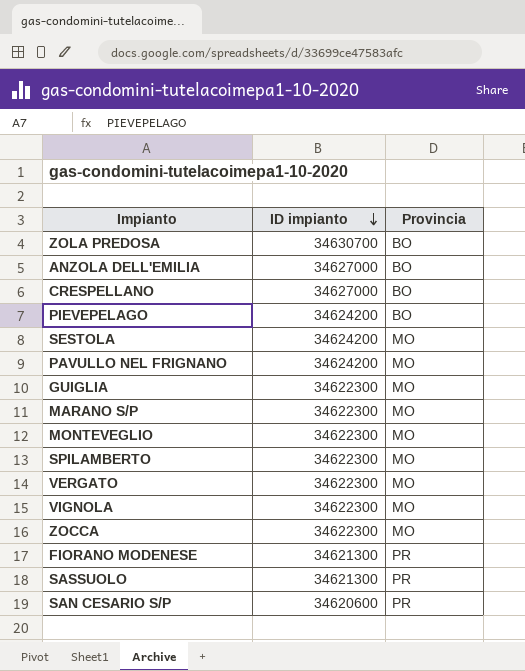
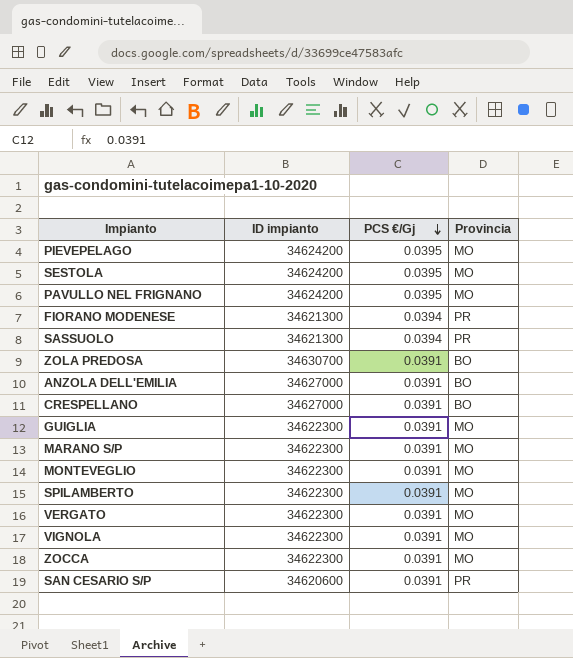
row order: ID impianto descending -> PCS €/Gj descending
column PCS €/Gj | position: none -> 3
PIEVEPELAGO | Provincia: BO -> MO

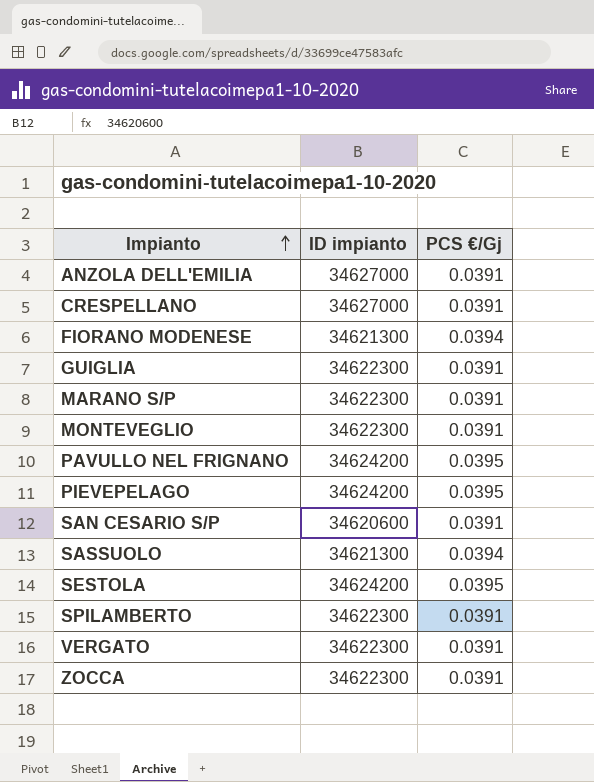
row order: PCS €/Gj descending -> Impianto ascending
column Provincia | position: 4 -> none
row ZOLA PREDOSA: 34630700 | 0.0391 | BO -> none
row VIGNOLA: 34622300 | 0.0391 | MO -> none

